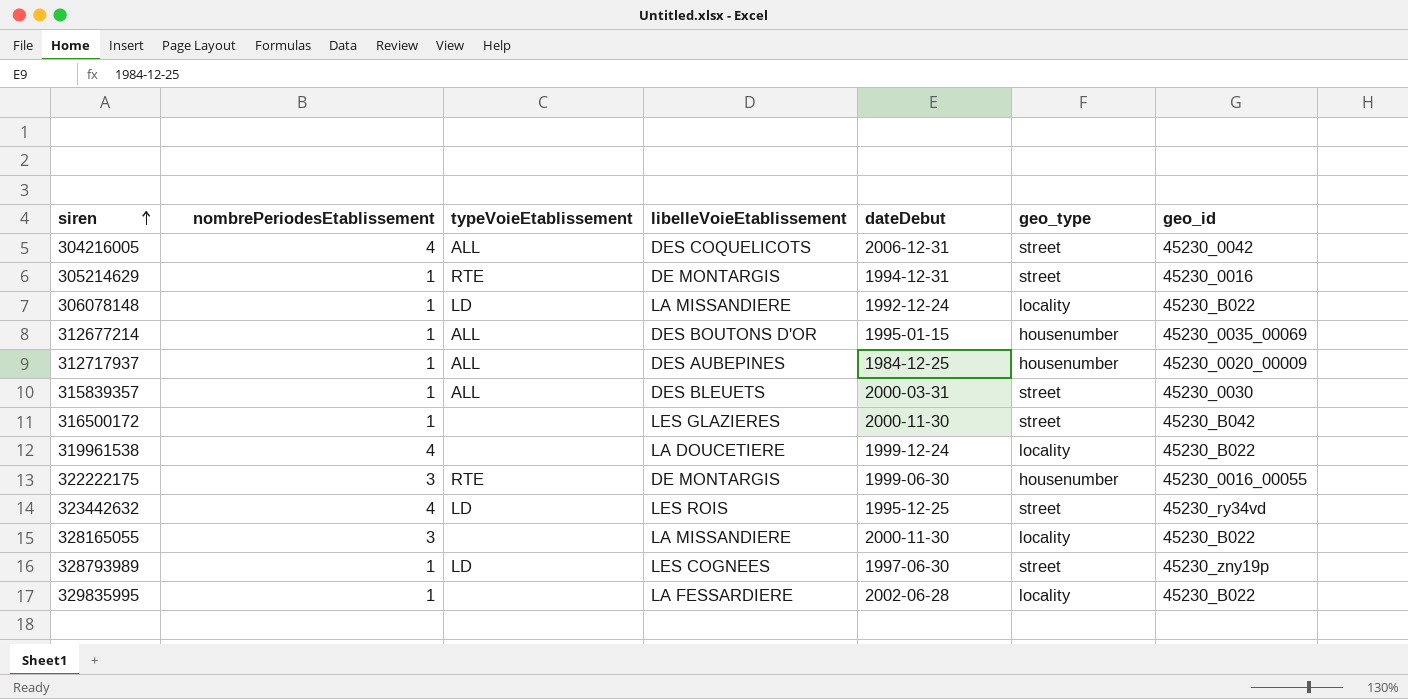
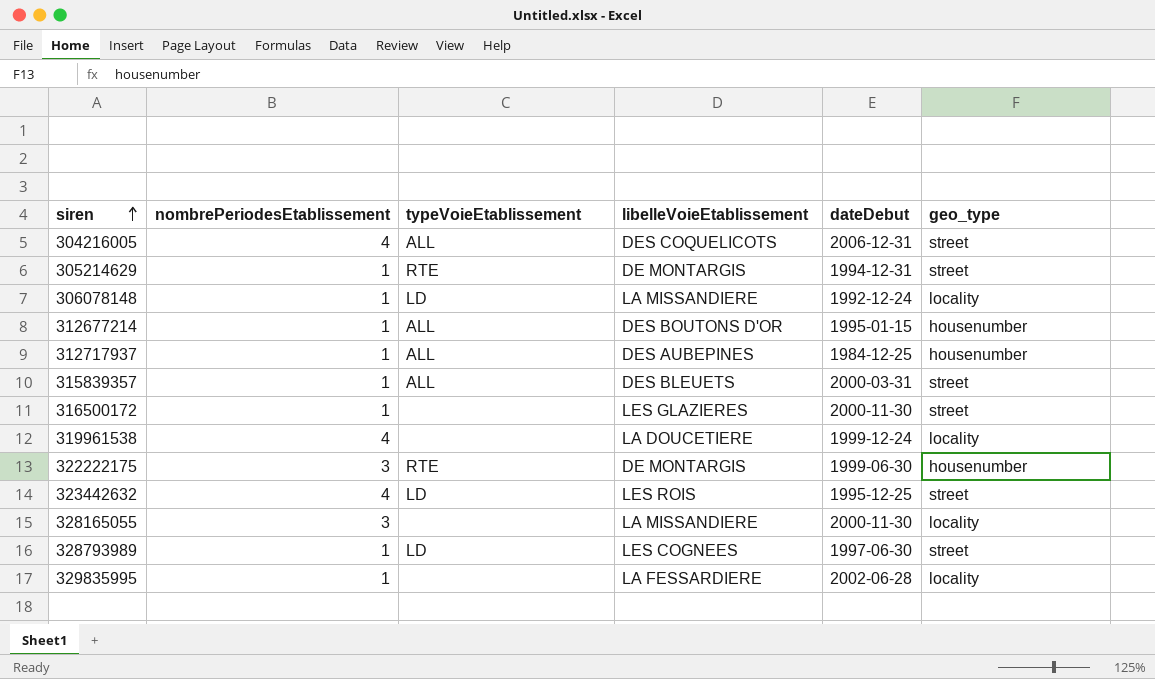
column geo_id | position: 7 -> none

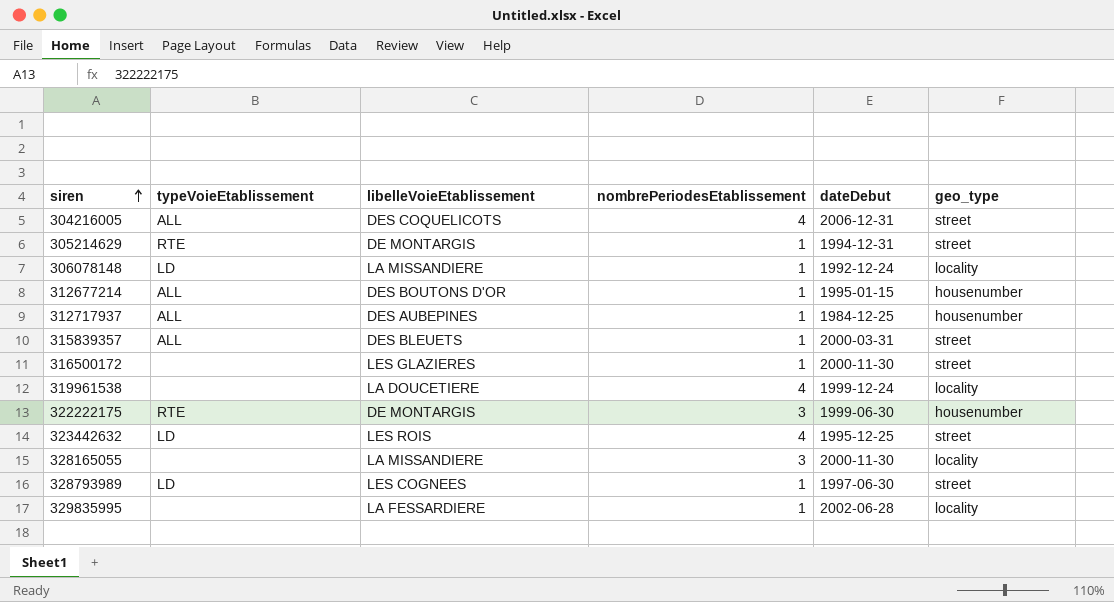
column nombrePeriodesEtablissement | position: 2 -> 4

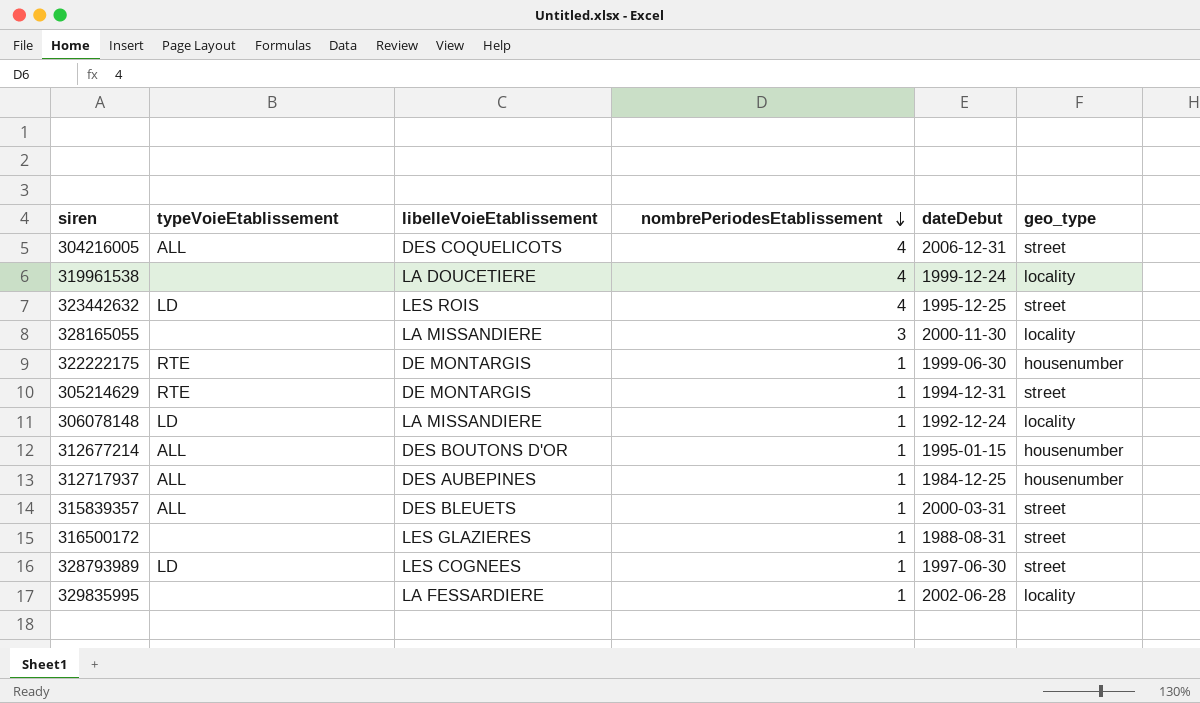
row order: siren ascending -> nombrePeriodesEtablissement descending
322222175 | nombrePeriodesEtablissement: 3 -> 1
316500172 | dateDebut: 2000-11-30 -> 1988-08-31

